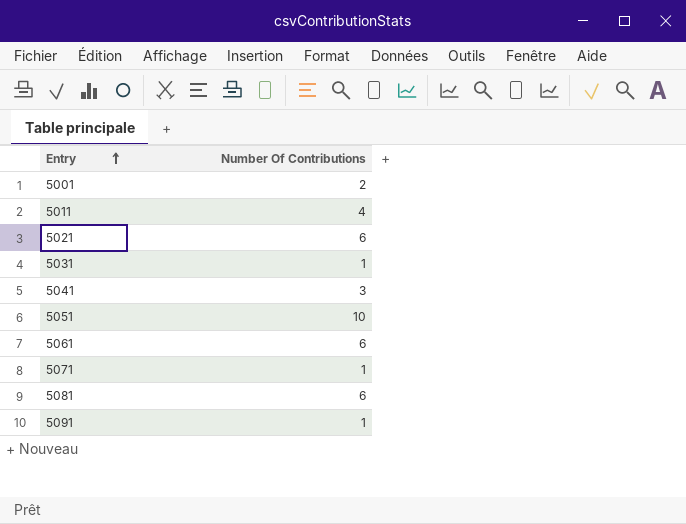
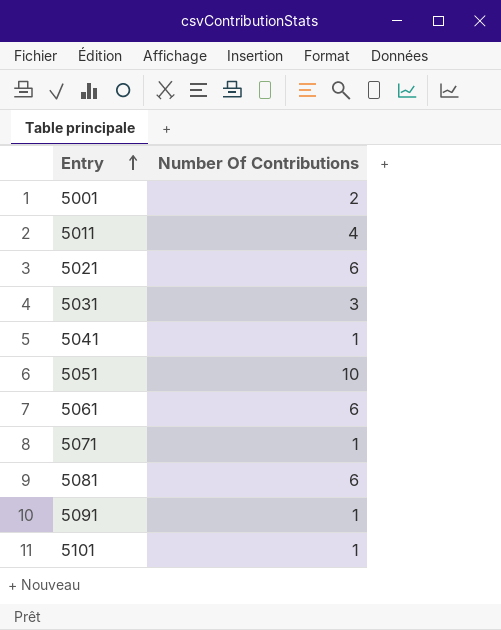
5031 | Number Of Contributions: 1 -> 3
5041 | Number Of Contributions: 3 -> 1
row 5101: none -> 1

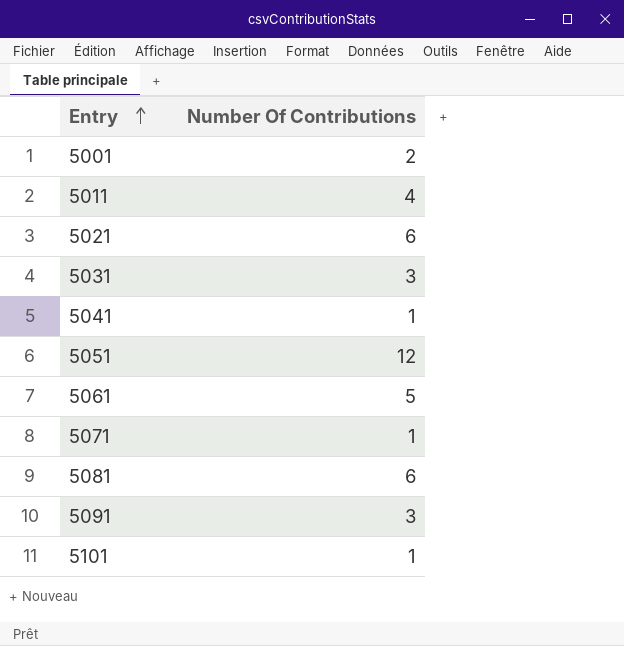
5051 | Number Of Contributions: 10 -> 12
5061 | Number Of Contributions: 6 -> 5
5091 | Number Of Contributions: 1 -> 3

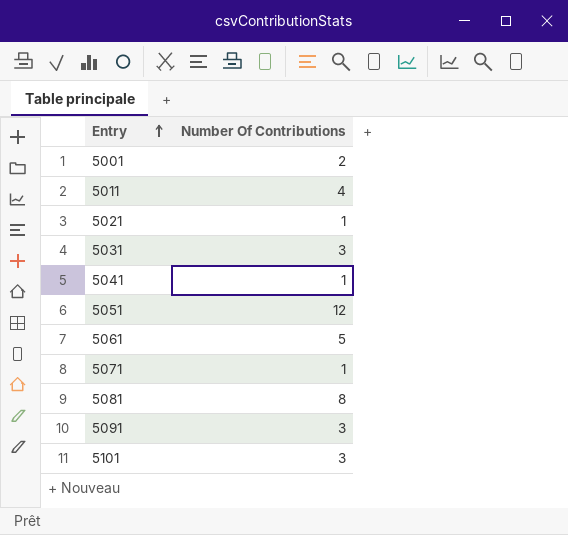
5021 | Number Of Contributions: 6 -> 1
5081 | Number Of Contributions: 6 -> 8
5101 | Number Of Contributions: 1 -> 3

